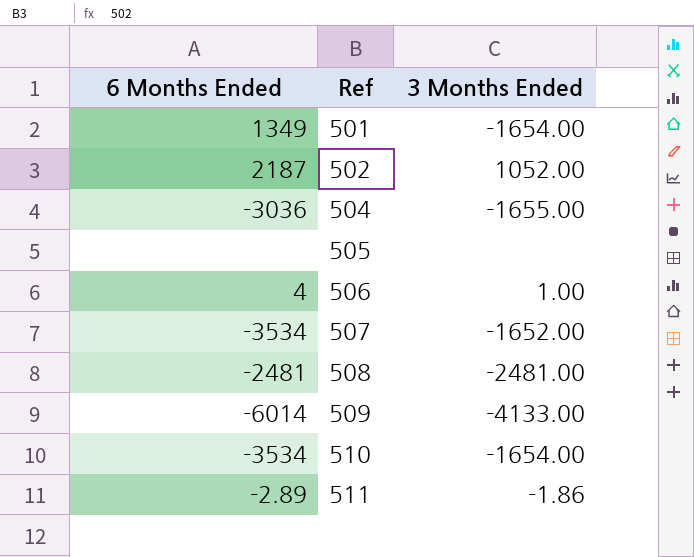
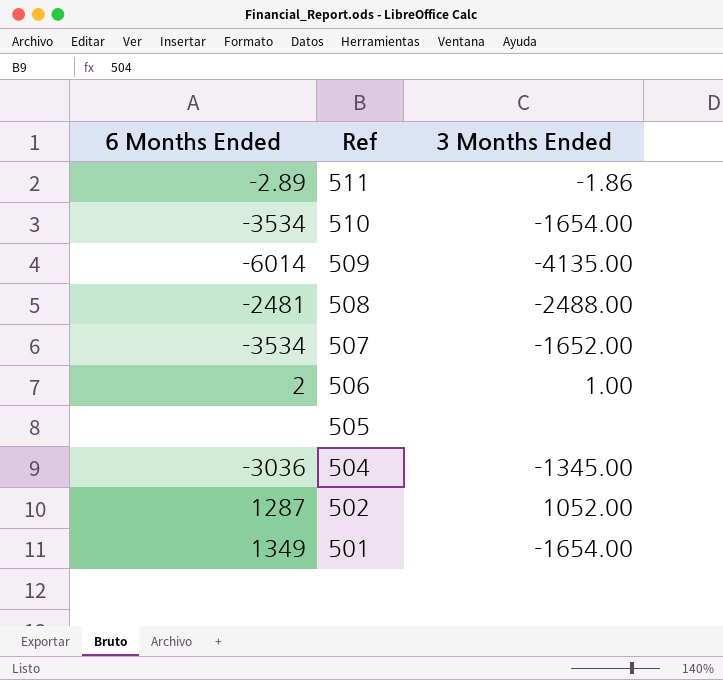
row order: Ref ascending -> Ref descending
509 | 3 Months Ended: -4133.00 -> -4135.00
508 | 3 Months Ended: -2481.00 -> -2488.00
506 | 6 Months Ended: 4 -> 2
504 | 3 Months Ended: -1655.00 -> -1345.00
502 | 6 Months Ended: 2187 -> 1287

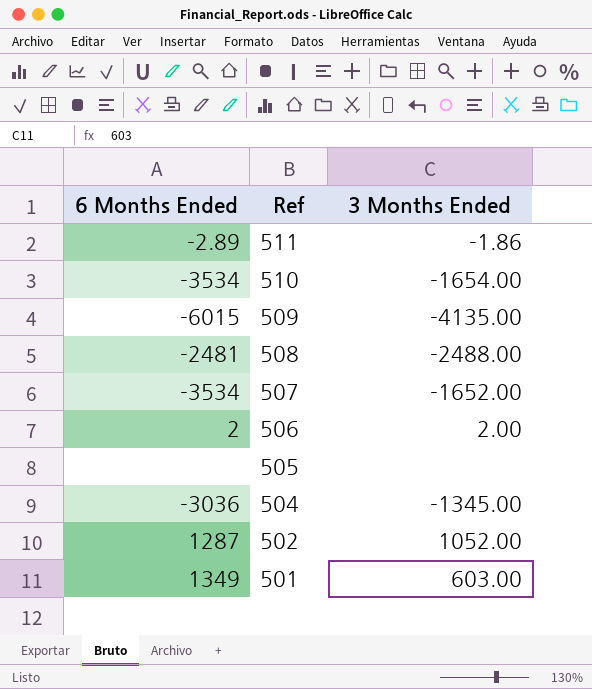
509 | 6 Months Ended: -6014 -> -6015
506 | 3 Months Ended: 1.00 -> 2.00
501 | 3 Months Ended: -1654.00 -> 603.00

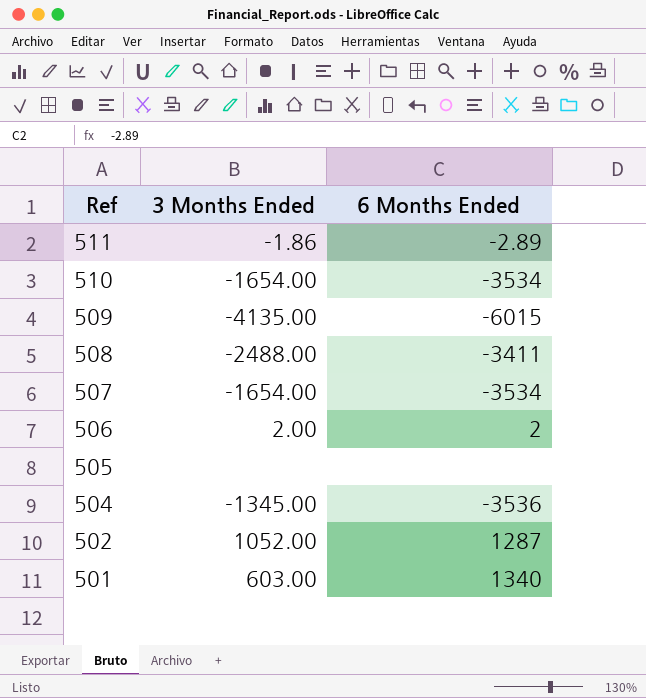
column 6 Months Ended | position: 1 -> 3
508 | 6 Months Ended: -2481 -> -3411
507 | 3 Months Ended: -1652.00 -> -1654.00
504 | 6 Months Ended: -3036 -> -3536
501 | 6 Months Ended: 1349 -> 1340

